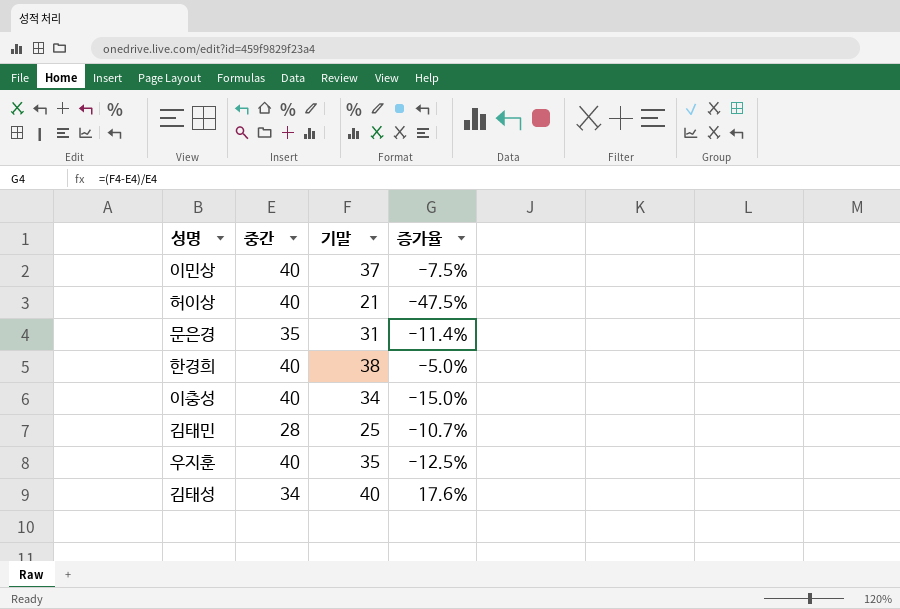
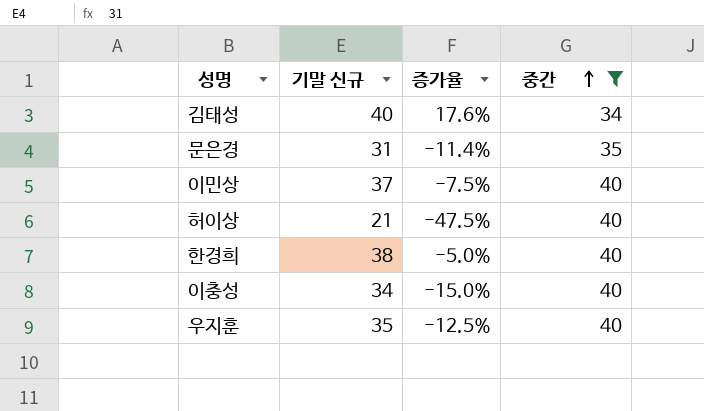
filter: none -> 중간 != 28
row order: none -> 중간 ascending
column name: 기말 -> 기말 신규
column 중간 | position: 2 -> 4

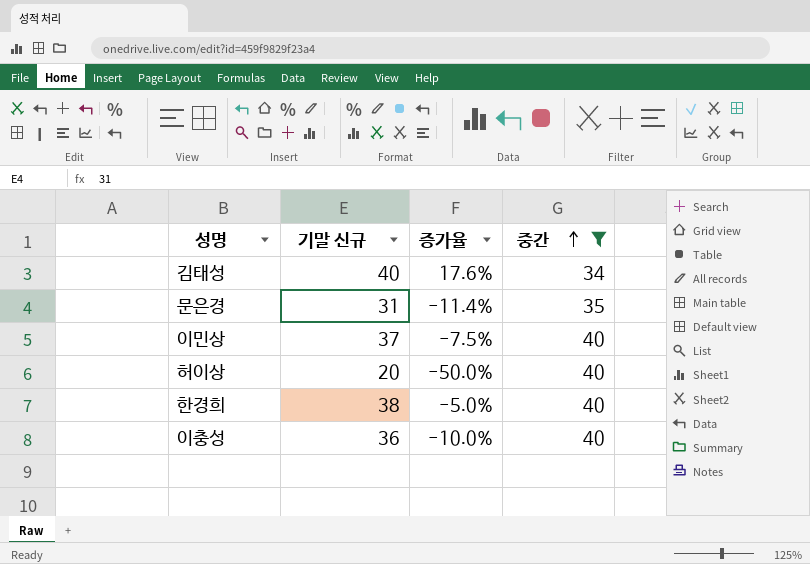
row 우지훈: 35 | -12.5% | 40 -> none
허이상 | 기말 신규: 21 -> 20
허이상 | 증가율: -47.5% -> -50.0%
이충성 | 기말 신규: 34 -> 36
이충성 | 증가율: -15.0% -> -10.0%

